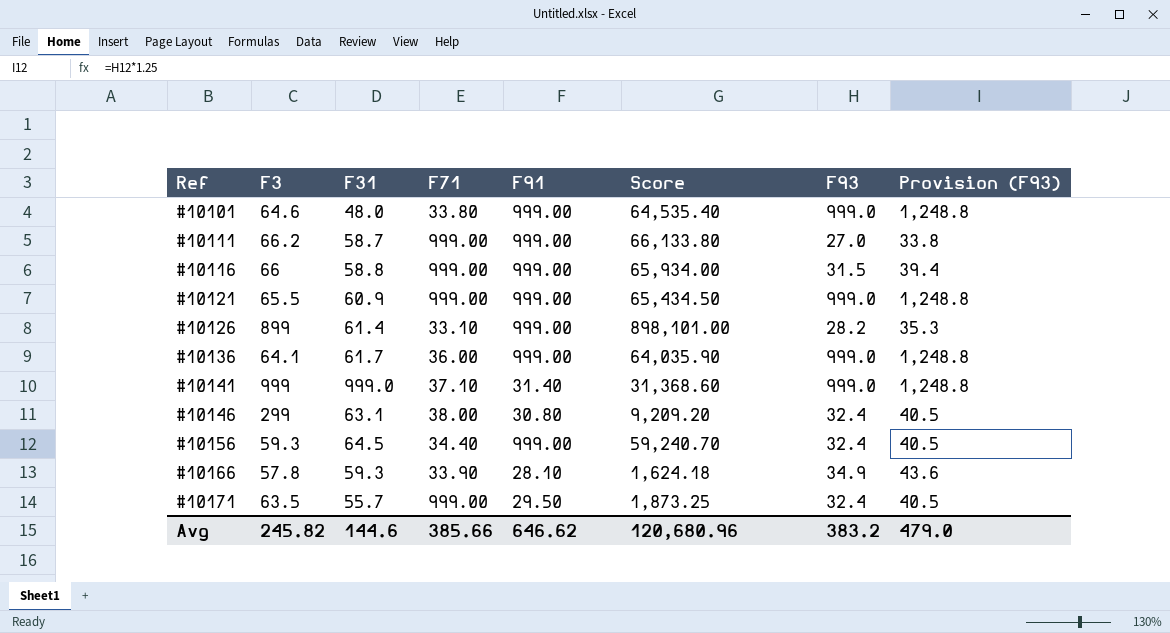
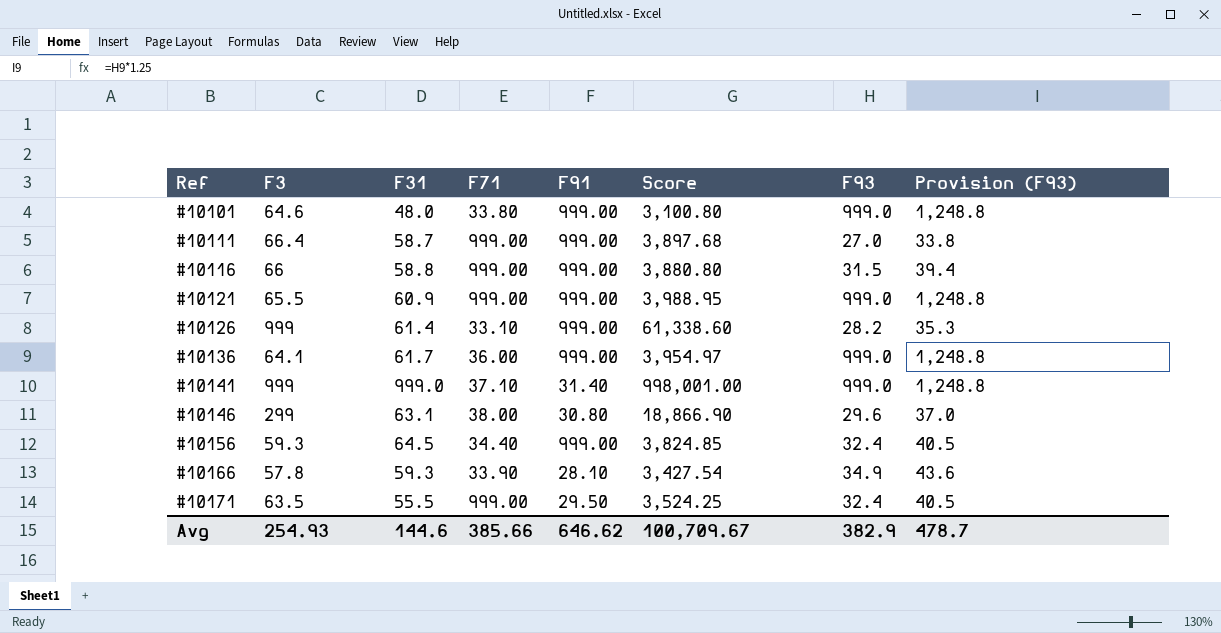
column Score | formula: [F3] * [F91] -> [F3] * [F31]
#10111 | F3: 66.2 -> 66.4
#10126 | F3: 899 -> 999
#10146 | F93: 32.4 -> 29.6
#10146 | Provision (F93): 40.5 -> 37.0
#10171 | F31: 55.7 -> 55.5
Avg | F3: 245.82 -> 254.93
Avg | Score: 120,680.96 -> 100,709.67
Avg | F93: 383.2 -> 382.9
Avg | Provision (F93): 479.0 -> 478.7

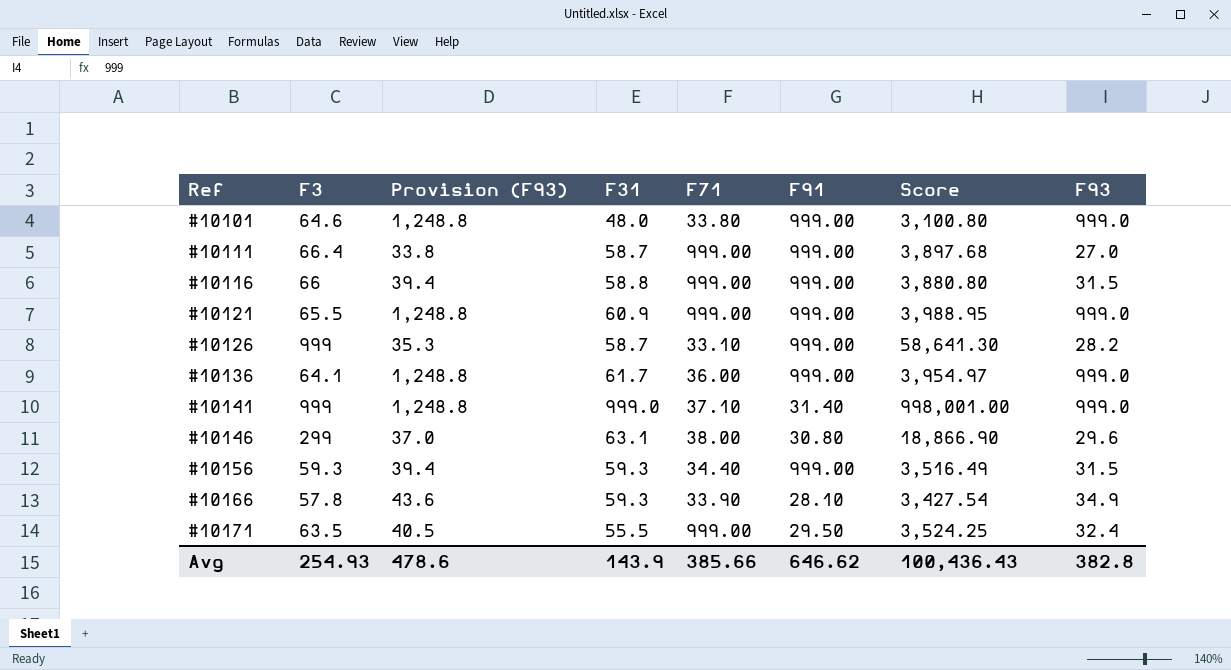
column Provision (F93) | position: 8 -> 3
#10126 | F31: 61.4 -> 58.7
#10126 | Score: 61,338.60 -> 58,641.30
#10156 | Provision (F93): 40.5 -> 39.4
#10156 | F31: 64.5 -> 59.3
#10156 | Score: 3,824.85 -> 3,516.49
#10156 | F93: 32.4 -> 31.5
Avg | Provision (F93): 478.7 -> 478.6
Avg | F31: 144.6 -> 143.9
Avg | Score: 100,709.67 -> 100,436.43
Avg | F93: 382.9 -> 382.8

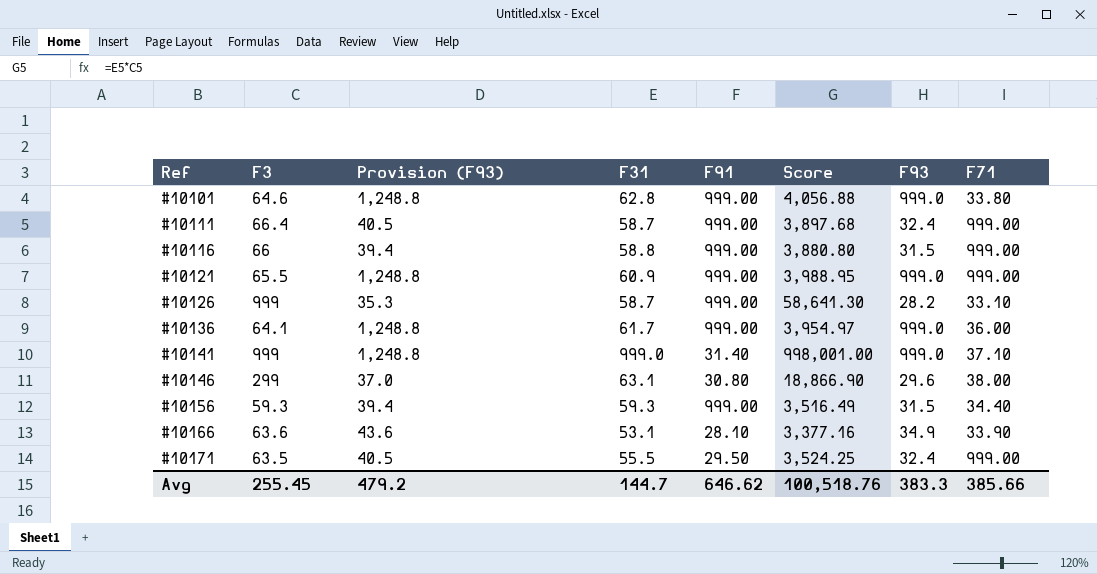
column F71 | position: 5 -> 8
#10101 | F31: 48.0 -> 62.8
#10101 | Score: 3,100.80 -> 4,056.88
#10111 | Provision (F93): 33.8 -> 40.5
#10111 | F93: 27.0 -> 32.4
#10166 | F3: 57.8 -> 63.6
#10166 | F31: 59.3 -> 53.1
#10166 | Score: 3,427.54 -> 3,377.16
Avg | F3: 254.93 -> 255.45
Avg | Provision (F93): 478.6 -> 479.2
Avg | F31: 143.9 -> 144.7
Avg | Score: 100,436.43 -> 100,518.76
Avg | F93: 382.8 -> 383.3

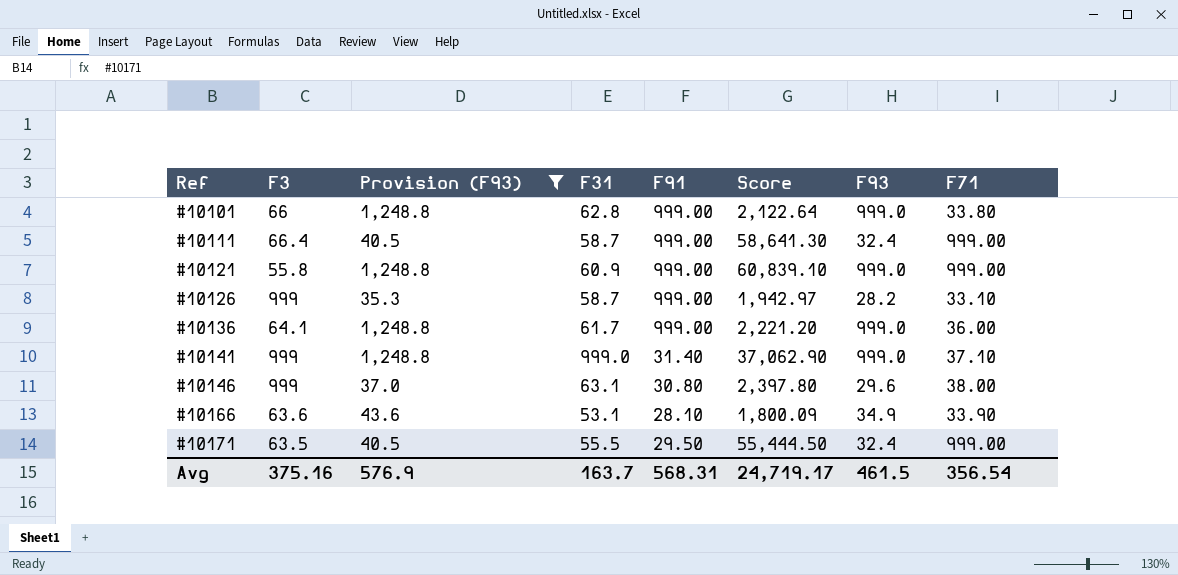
filter: none -> Provision (F93) != 39.4
column Score | formula: [F3] * [F31] -> [F31] * [F71]
#10101 | F3: 64.6 -> 66
#10121 | F3: 65.5 -> 55.8
#10146 | F3: 299 -> 999
Avg | F3: 255.45 -> 375.16
Avg | Provision (F93): 479.2 -> 576.9
Avg | F31: 144.7 -> 163.7
Avg | F91: 646.62 -> 568.31
Avg | Score: 100,518.76 -> 24,719.17
Avg | F93: 383.3 -> 461.5
Avg | F71: 385.66 -> 356.54

